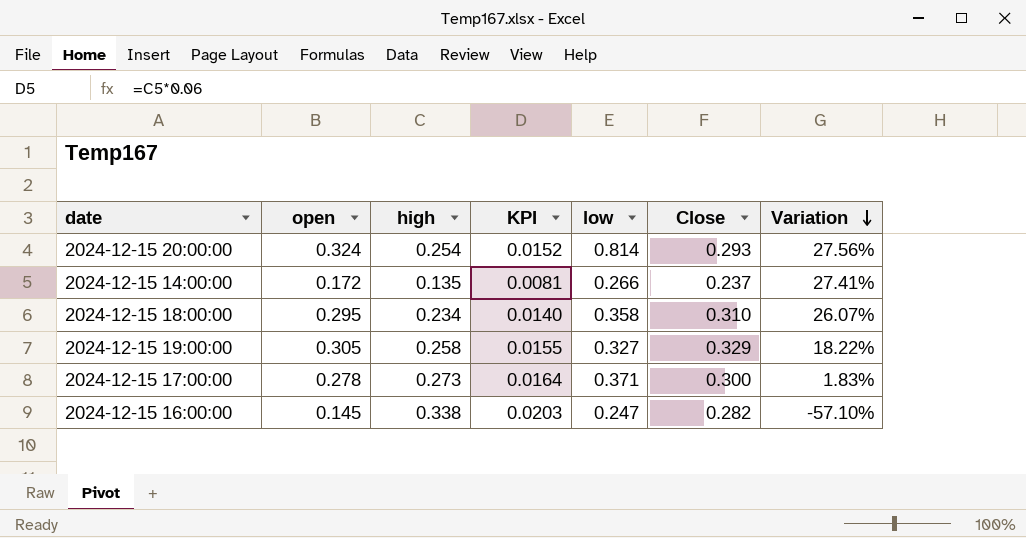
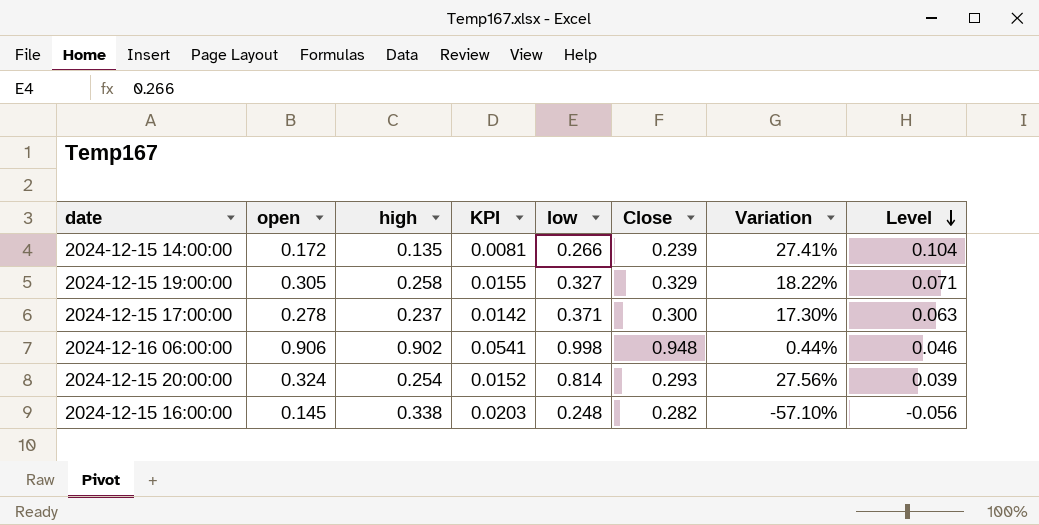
row order: Variation descending -> Level descending
column Level | formula: none -> [Close] - [high]
row 2024-12-15 18:00:00: 0.295 | 0.234 | 0.0140 | 0.358 | 0.310 | 26.07% -> none
2024-12-15 14:00:00 | Close: 0.237 -> 0.239
2024-12-15 17:00:00 | high: 0.273 -> 0.237
2024-12-15 17:00:00 | KPI: 0.0164 -> 0.0142
2024-12-15 17:00:00 | Variation: 1.83% -> 17.30%
row 2024-12-16 06:00:00: none -> 0.906 | 0.902 | 0.0541 | 0.998 | 0.948 | 0.44% | 0.046
2024-12-15 16:00:00 | low: 0.247 -> 0.248

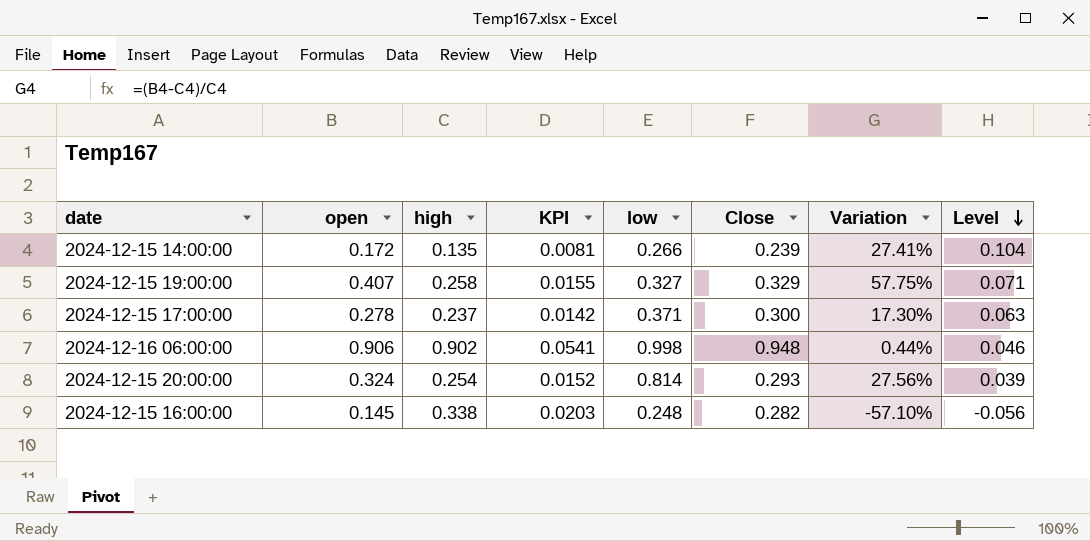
2024-12-15 19:00:00 | open: 0.305 -> 0.407
2024-12-15 19:00:00 | Variation: 18.22% -> 57.75%

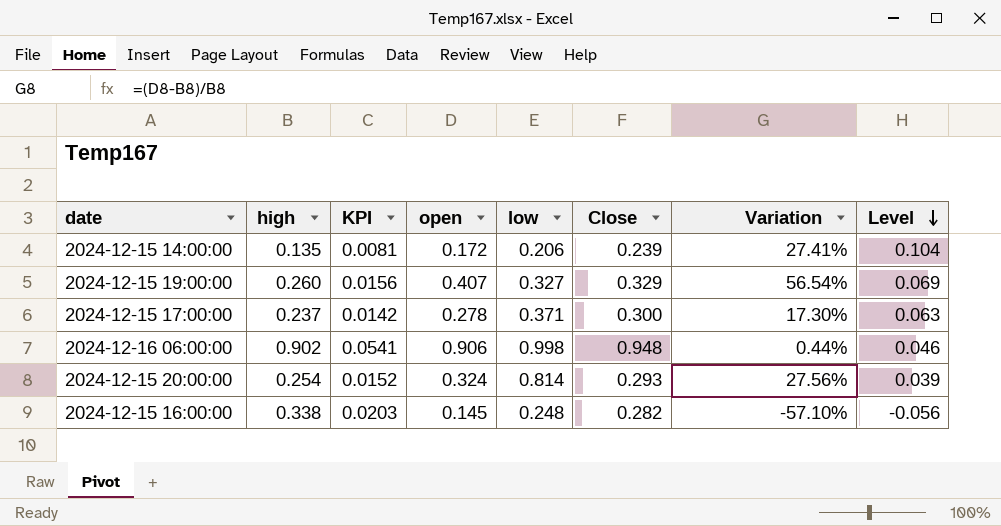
column open | position: 2 -> 4
2024-12-15 14:00:00 | low: 0.266 -> 0.206
2024-12-15 19:00:00 | high: 0.258 -> 0.260
2024-12-15 19:00:00 | KPI: 0.0155 -> 0.0156
2024-12-15 19:00:00 | Variation: 57.75% -> 56.54%
2024-12-15 19:00:00 | Level: 0.071 -> 0.069

